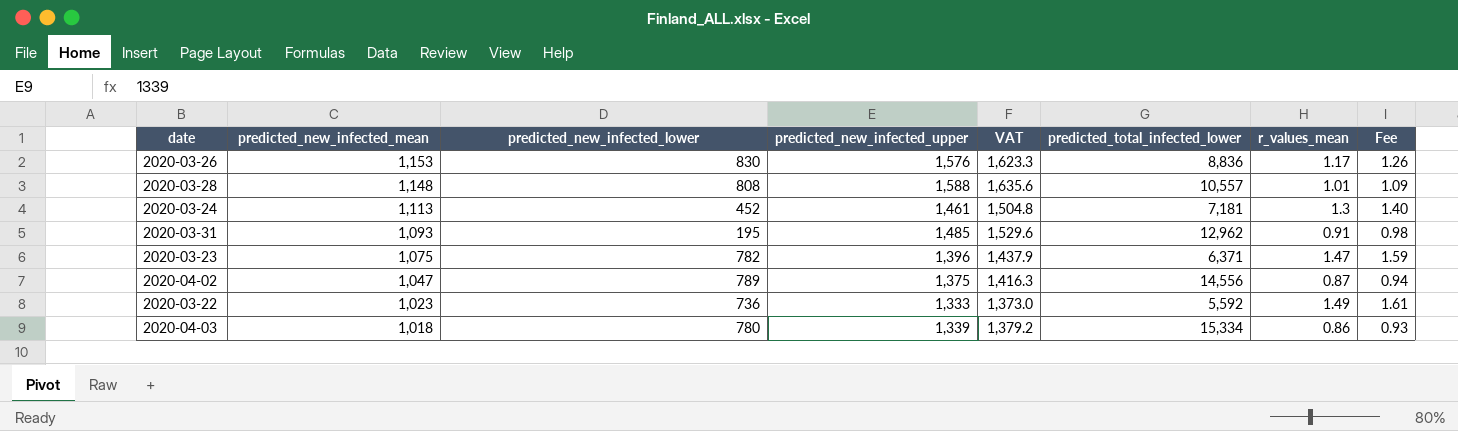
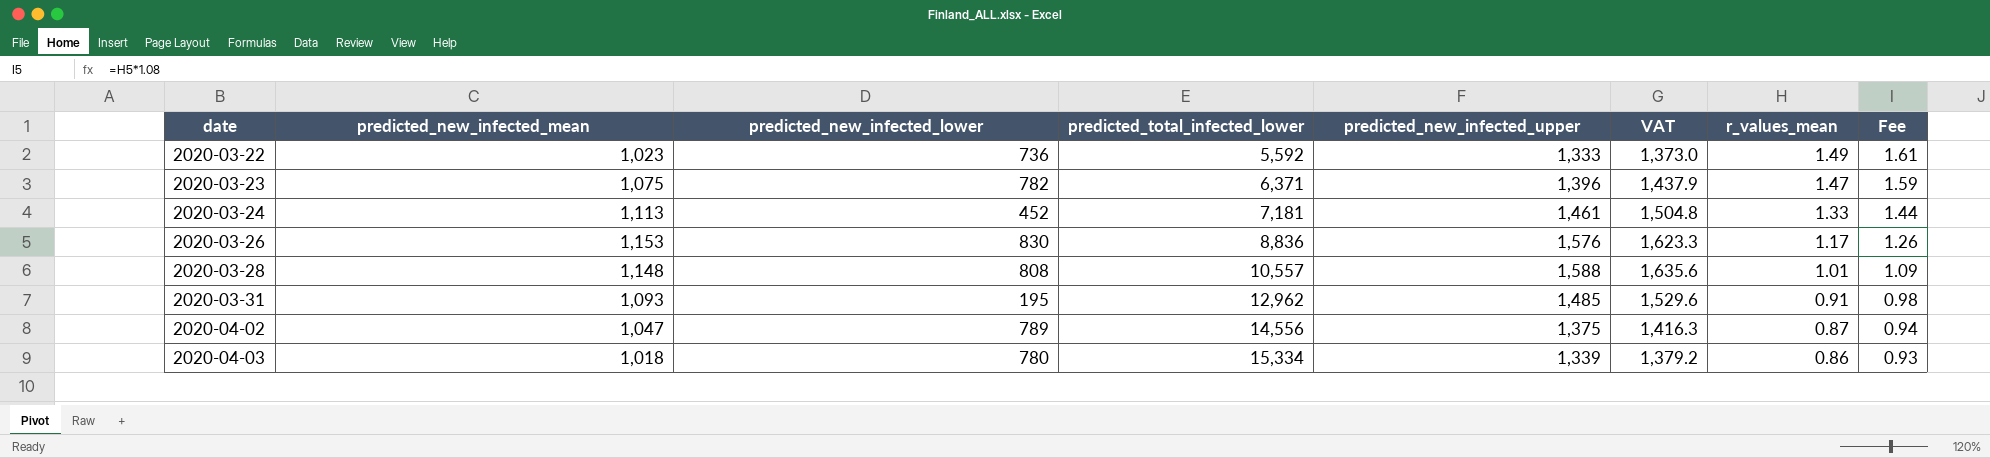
row order: predicted_new_infected_mean descending -> date ascending
column predicted_total_infected_lower | position: 6 -> 4
2020-03-24 | r_values_mean: 1.3 -> 1.33
2020-03-24 | Fee: 1.40 -> 1.44

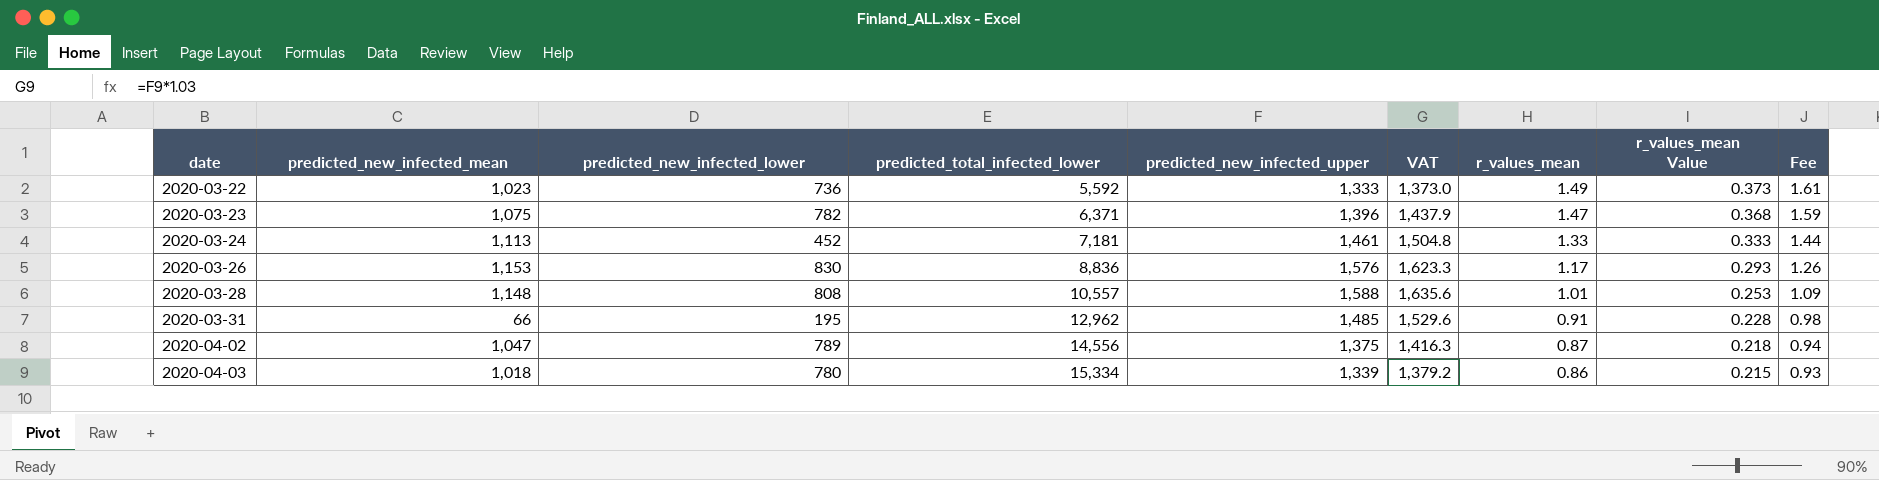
column r_values_mean Value | formula: none -> [r_values_mean] * 0.25
2020-03-31 | predicted_new_infected_mean: 1,093 -> 66

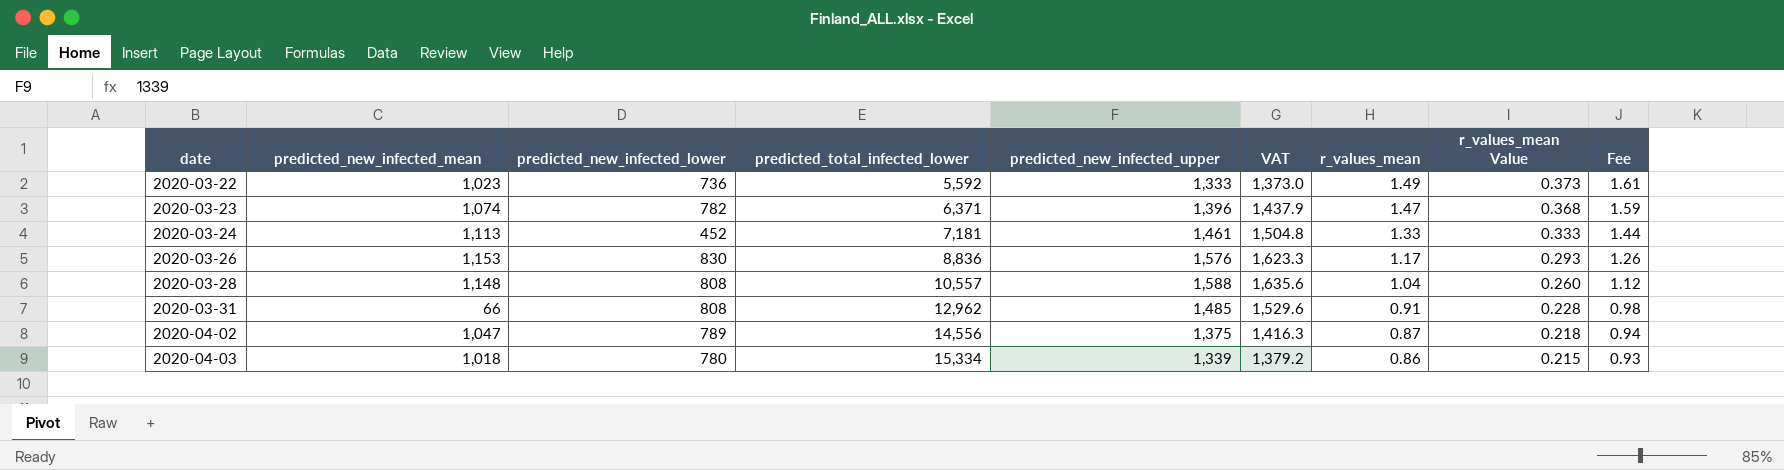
2020-03-23 | predicted_new_infected_mean: 1,075 -> 1,074
2020-03-28 | r_values_mean: 1.01 -> 1.04
2020-03-28 | r_values_mean Value: 0.253 -> 0.260
2020-03-28 | Fee: 1.09 -> 1.12
2020-03-31 | predicted_new_infected_lower: 195 -> 808

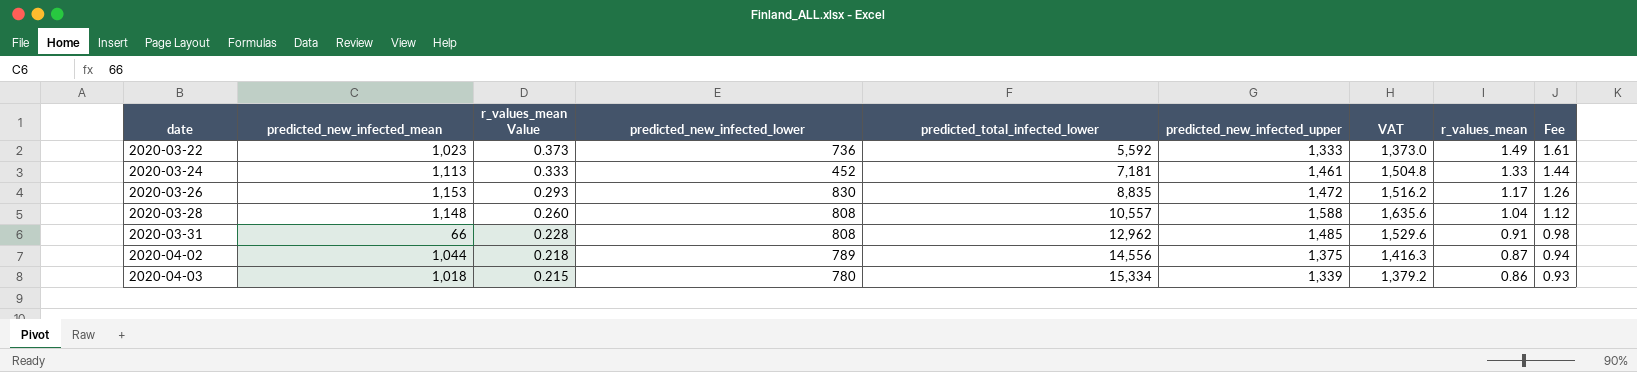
column r_values_mean Value | position: 8 -> 3
row 2020-03-23: 1,074 | 782 | 6,371 | 1,396 | 1,437.9 | 1.47 | 0.368 | 1.59 -> none
2020-03-26 | predicted_total_infected_lower: 8,836 -> 8,835
2020-03-26 | predicted_new_infected_upper: 1,576 -> 1,472
2020-03-26 | VAT: 1,623.3 -> 1,516.2
2020-04-02 | predicted_new_infected_mean: 1,047 -> 1,044

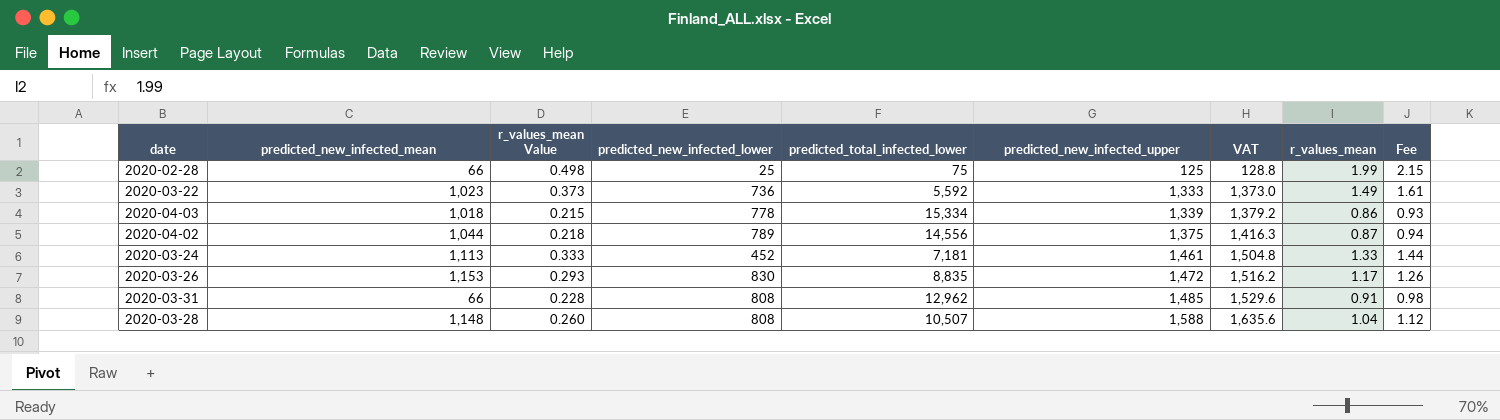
row order: date ascending -> predicted_new_infected_upper ascending
row 2020-02-28: none -> 66 | 0.498 | 25 | 75 | 125 | 128.8 | 1.99 | 2.15
2020-04-03 | predicted_new_infected_lower: 780 -> 778
2020-03-28 | predicted_total_infected_lower: 10,557 -> 10,507

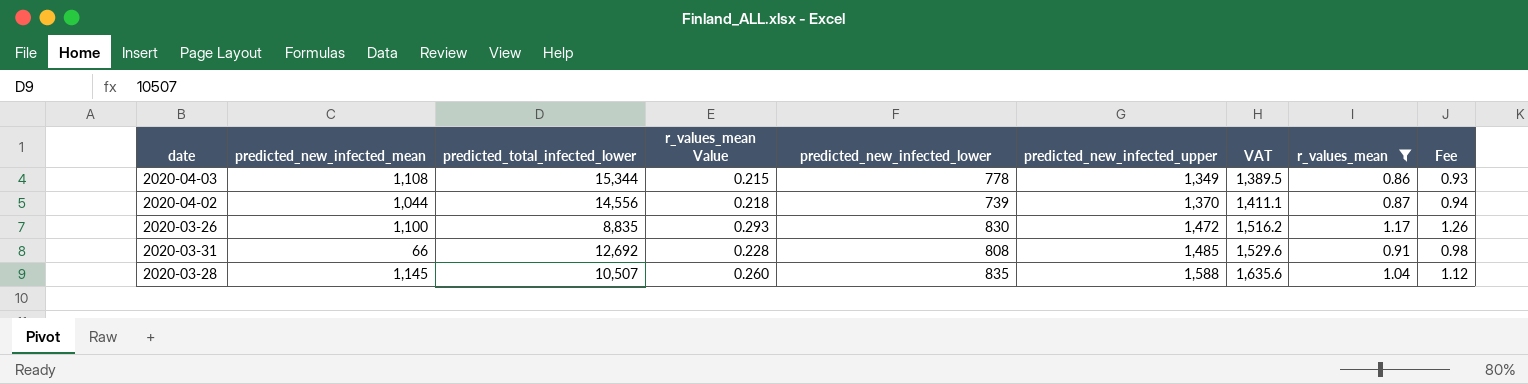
filter: none -> r_values_mean <= 1.17
column predicted_total_infected_lower | position: 5 -> 3
2020-04-03 | predicted_new_infected_mean: 1,018 -> 1,108
2020-04-03 | predicted_total_infected_lower: 15,334 -> 15,344
2020-04-03 | predicted_new_infected_upper: 1,339 -> 1,349
2020-04-03 | VAT: 1,379.2 -> 1,389.5
2020-04-02 | predicted_new_infected_lower: 789 -> 739
2020-04-02 | predicted_new_infected_upper: 1,375 -> 1,370
2020-04-02 | VAT: 1,416.3 -> 1,411.1
2020-03-26 | predicted_new_infected_mean: 1,153 -> 1,100
2020-03-31 | predicted_total_infected_lower: 12,962 -> 12,692
2020-03-28 | predicted_new_infected_mean: 1,148 -> 1,145
2020-03-28 | predicted_new_infected_lower: 808 -> 835

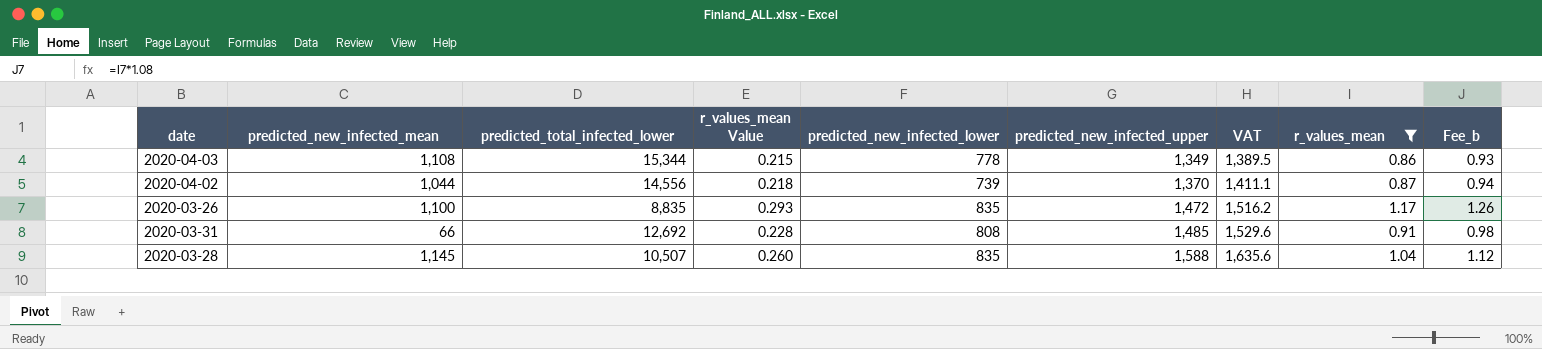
column name: Fee -> Fee_b
2020-03-26 | predicted_new_infected_lower: 830 -> 835

